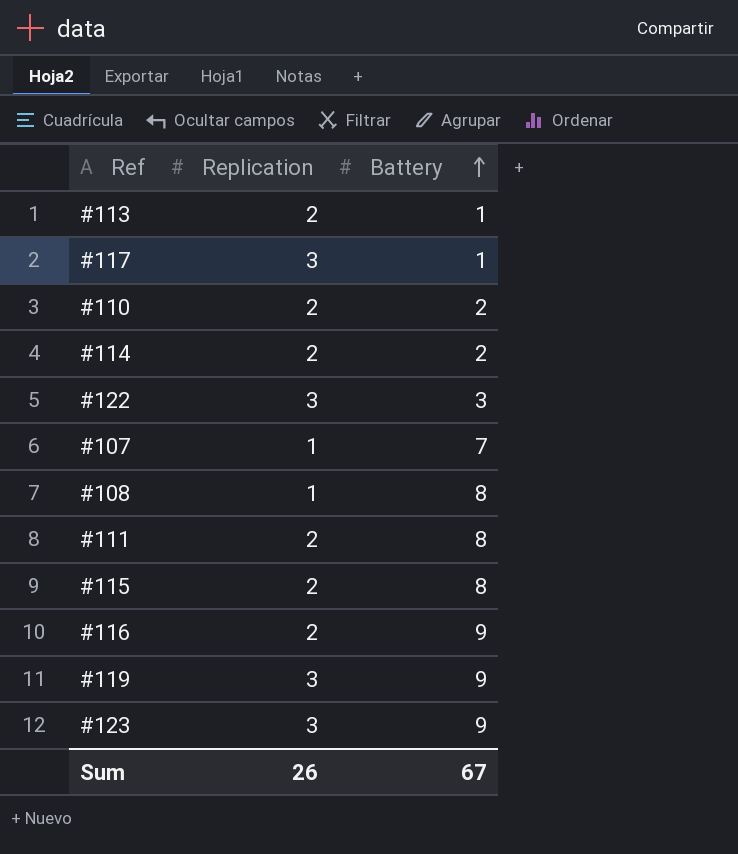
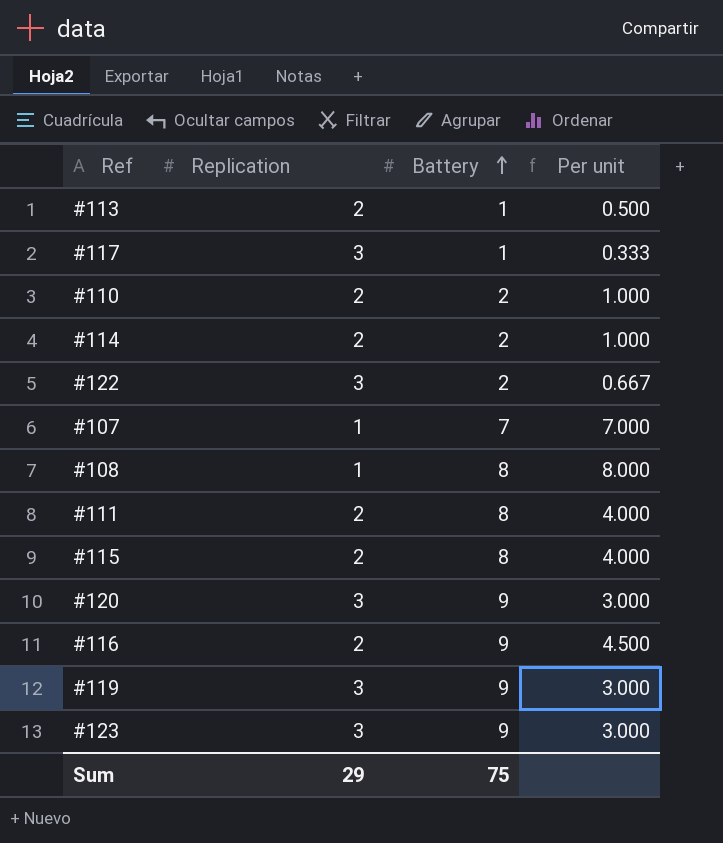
column Per unit | formula: none -> [Battery] / [Replication]
#122 | Battery: 3 -> 2
row #120: none -> 3 | 9 | 3.000
Sum | Replication: 26 -> 29
Sum | Battery: 67 -> 75

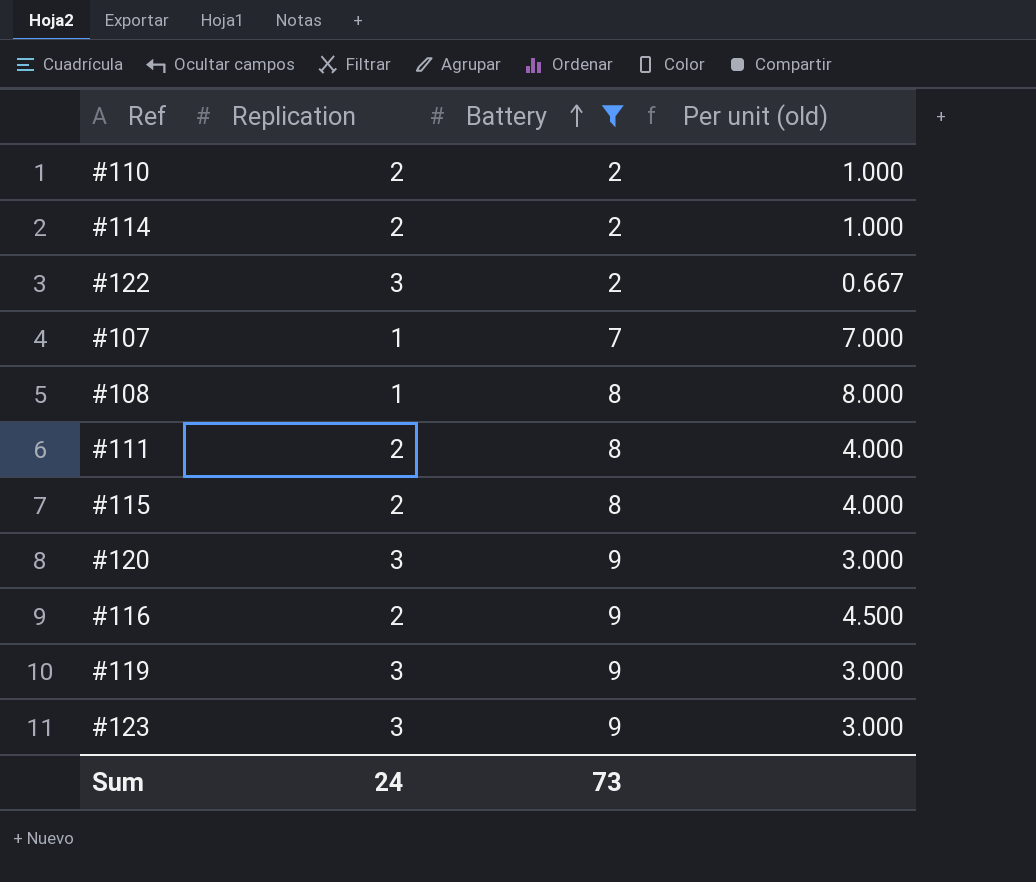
filter: none -> Battery != 1
column name: Per unit -> Per unit (old)
Sum | Replication: 29 -> 24
Sum | Battery: 75 -> 73

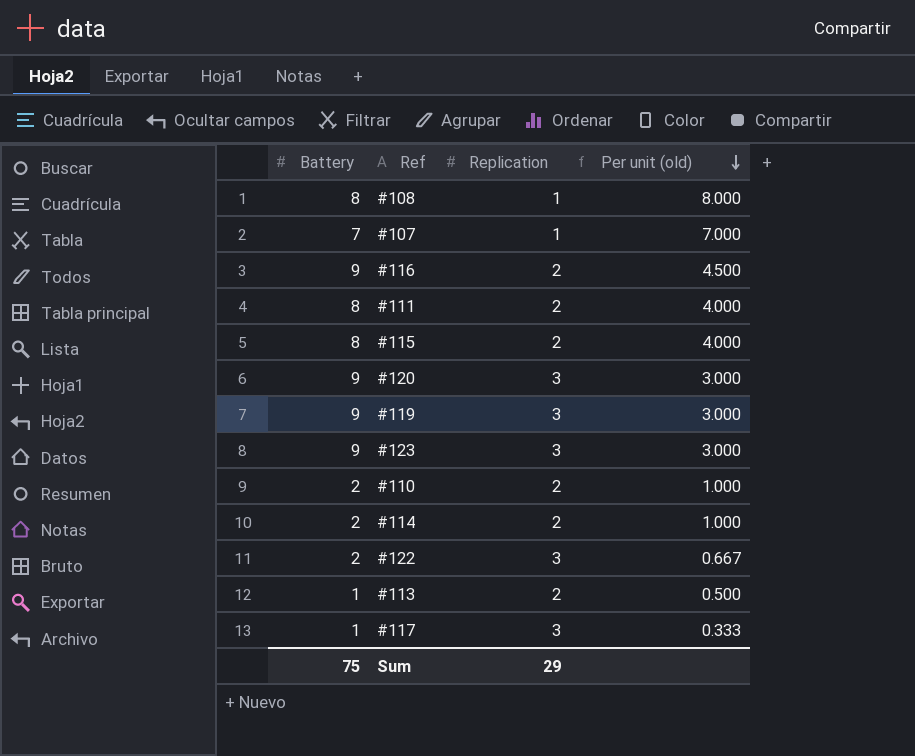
filter: Battery != 1 -> none
row order: Battery ascending -> Per unit (old) descending
column Battery | position: 3 -> 1
Sum | Battery: 73 -> 75
Sum | Replication: 24 -> 29

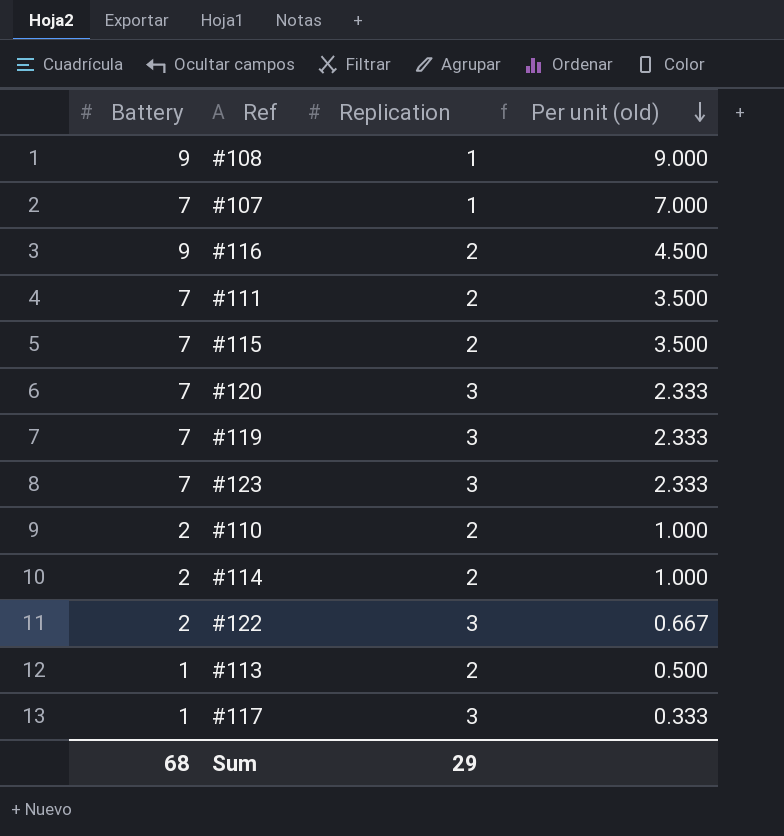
#108 | Battery: 8 -> 9
#108 | Per unit (old): 8.000 -> 9.000
#111 | Battery: 8 -> 7
#111 | Per unit (old): 4.000 -> 3.500
#115 | Battery: 8 -> 7
#115 | Per unit (old): 4.000 -> 3.500
#120 | Battery: 9 -> 7
#120 | Per unit (old): 3.000 -> 2.333
#119 | Battery: 9 -> 7
#119 | Per unit (old): 3.000 -> 2.333
#123 | Battery: 9 -> 7
#123 | Per unit (old): 3.000 -> 2.333
Sum | Battery: 75 -> 68

